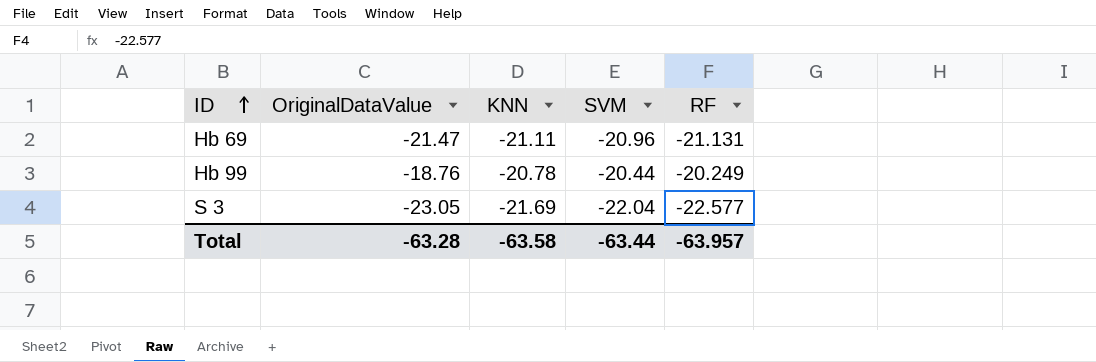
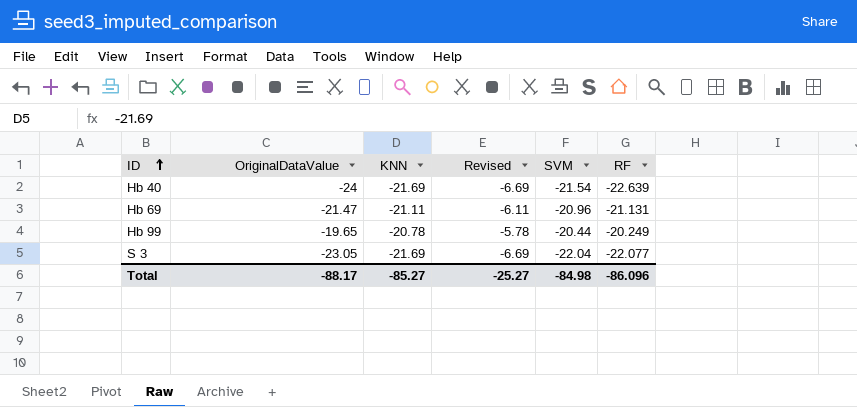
column Revised | formula: none -> [KNN] + 15
row Hb 40: none -> -24 | -21.69 | -6.69 | -21.54 | -22.639
Hb 99 | OriginalDataValue: -18.76 -> -19.65
S 3 | RF: -22.577 -> -22.077
Total | OriginalDataValue: -63.28 -> -88.17
Total | KNN: -63.58 -> -85.27
Total | SVM: -63.44 -> -84.98
Total | RF: -63.957 -> -86.096

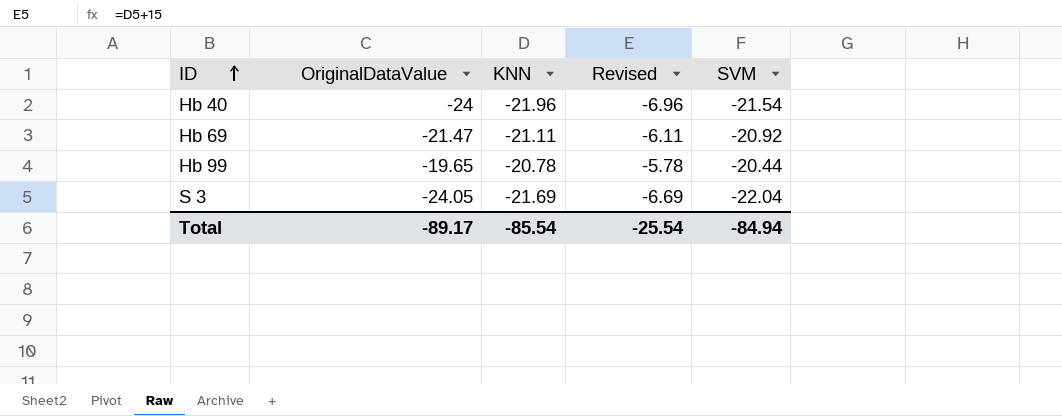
column RF | position: 6 -> none
Hb 40 | KNN: -21.69 -> -21.96
Hb 40 | Revised: -6.69 -> -6.96
Hb 69 | SVM: -20.96 -> -20.92
S 3 | OriginalDataValue: -23.05 -> -24.05
Total | OriginalDataValue: -88.17 -> -89.17
Total | KNN: -85.27 -> -85.54
Total | Revised: -25.27 -> -25.54
Total | SVM: -84.98 -> -84.94

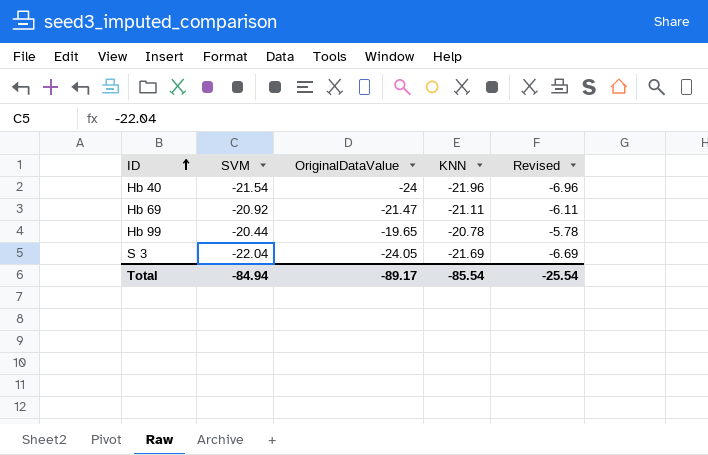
column SVM | position: 5 -> 2

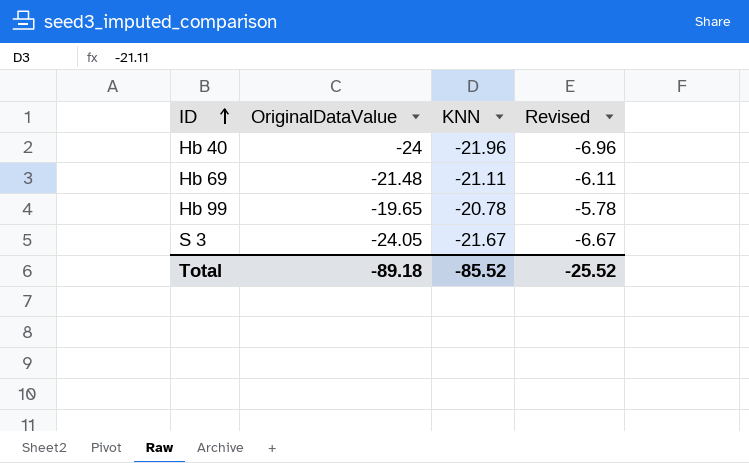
column SVM | position: 2 -> none
Hb 69 | OriginalDataValue: -21.47 -> -21.48
S 3 | KNN: -21.69 -> -21.67
S 3 | Revised: -6.69 -> -6.67
Total | OriginalDataValue: -89.17 -> -89.18
Total | KNN: -85.54 -> -85.52
Total | Revised: -25.54 -> -25.52

